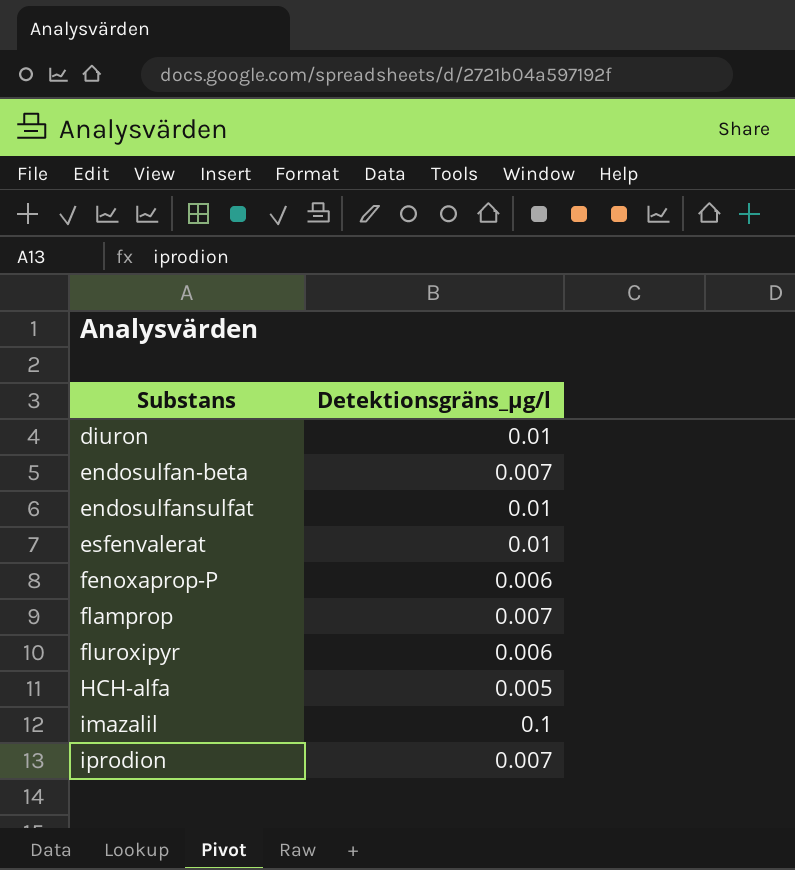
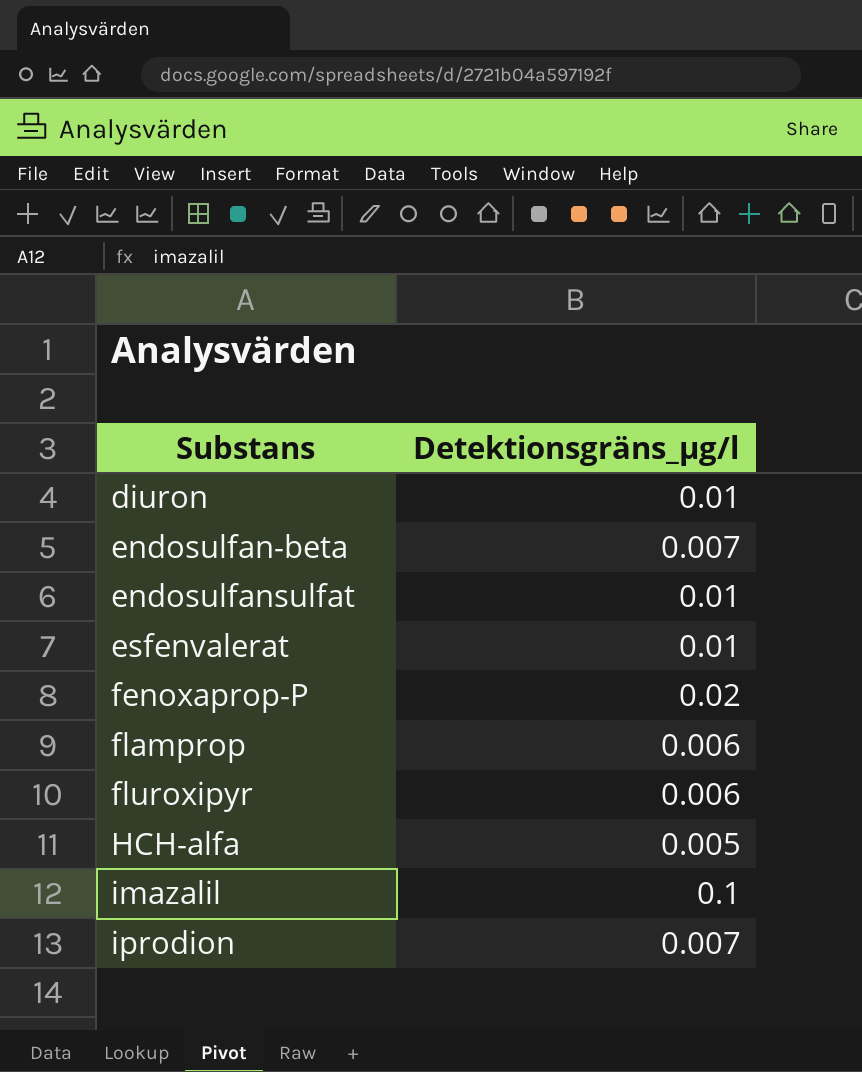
fenoxaprop-P | Detektionsgräns_µg/l: 0.006 -> 0.02
flamprop | Detektionsgräns_µg/l: 0.007 -> 0.006

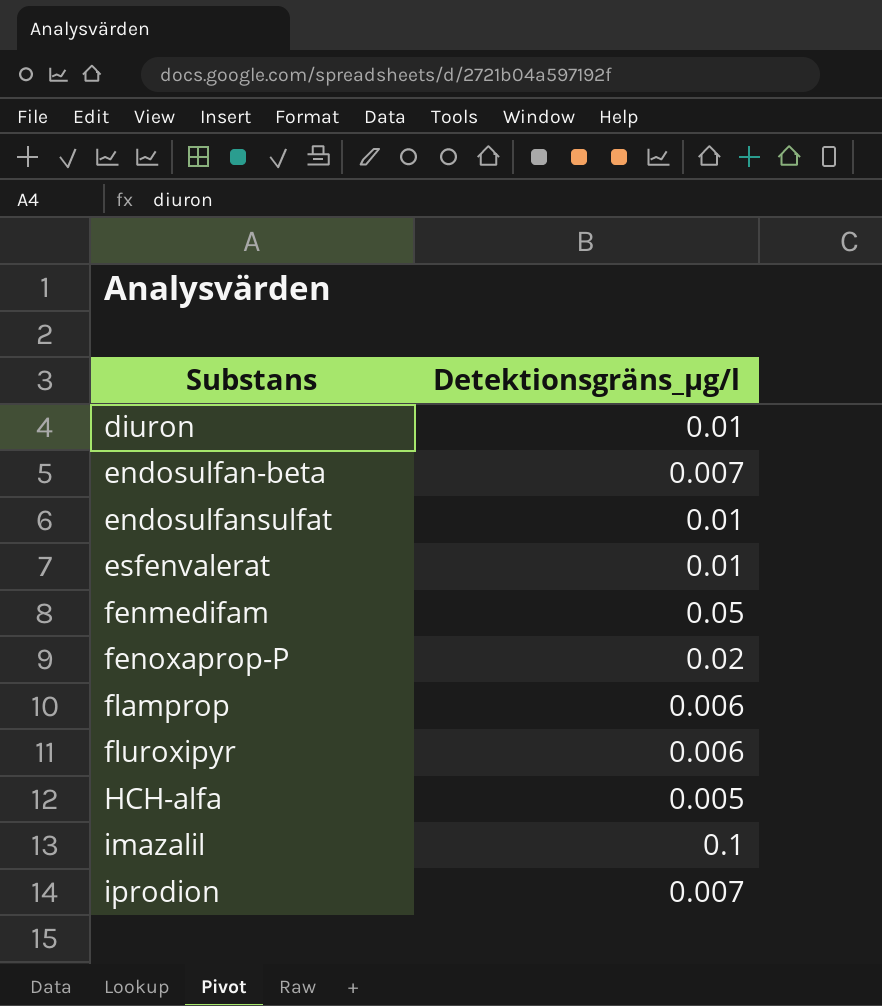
row fenmedifam: none -> 0.05

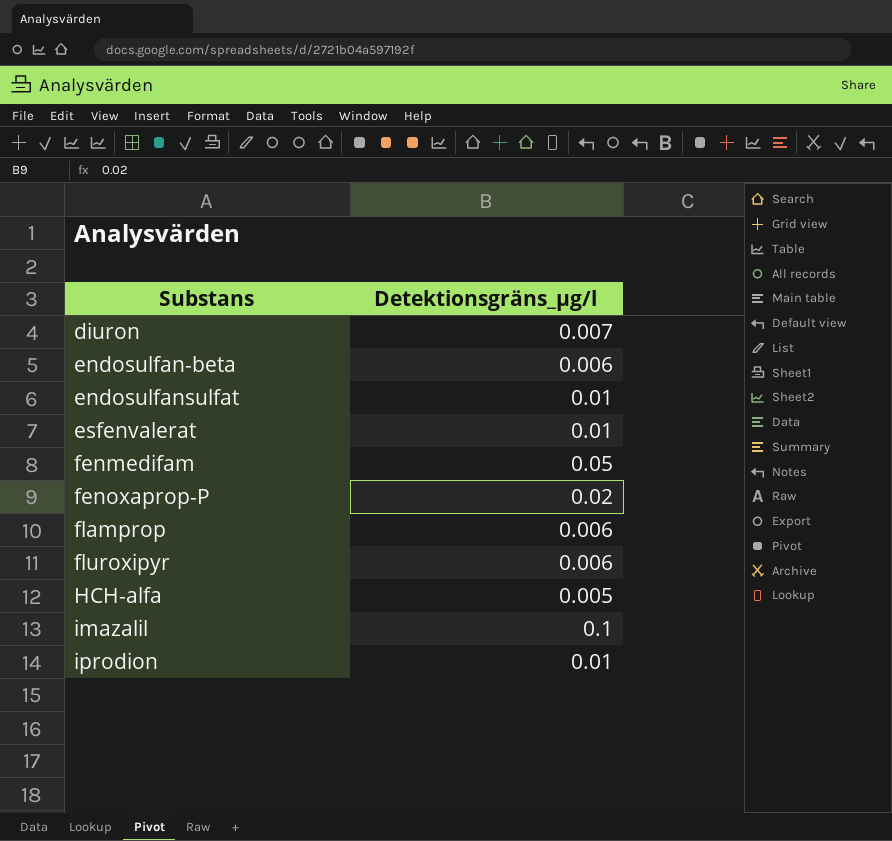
diuron | Detektionsgräns_µg/l: 0.01 -> 0.007
endosulfan-beta | Detektionsgräns_µg/l: 0.007 -> 0.006
iprodion | Detektionsgräns_µg/l: 0.007 -> 0.01

